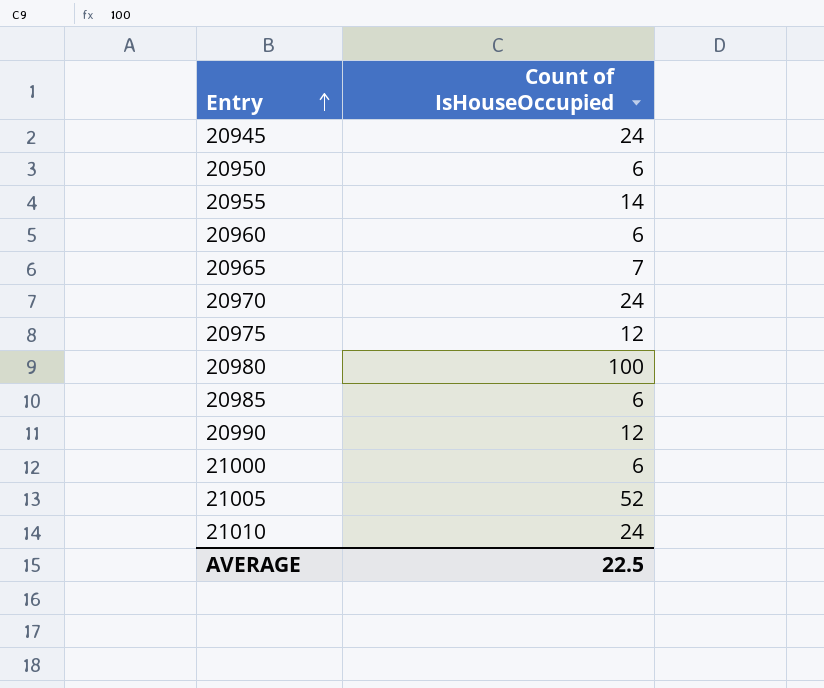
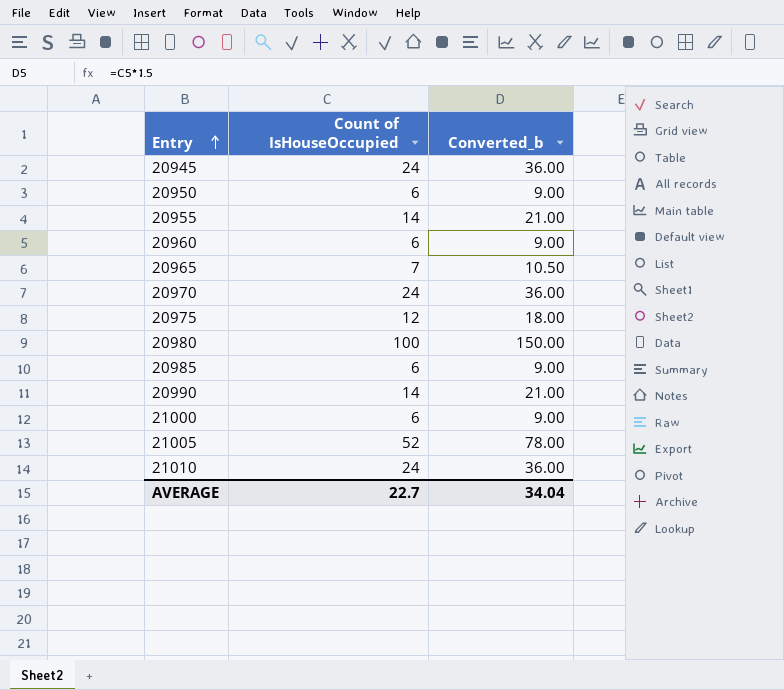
column Converted_b | formula: none -> [Count of IsHouseOccupied] * 1.5
20990 | Count of IsHouseOccupied: 12 -> 14
AVERAGE | Count of IsHouseOccupied: 22.5 -> 22.7

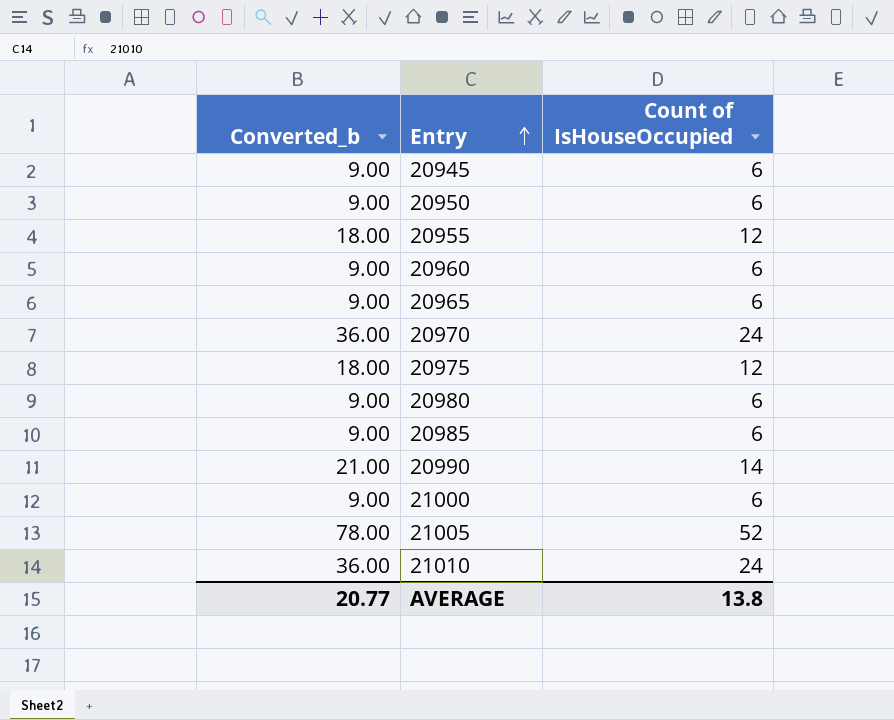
column Converted_b | position: 3 -> 1
20945 | Converted_b: 36.00 -> 9.00
20945 | Count of IsHouseOccupied: 24 -> 6
20955 | Converted_b: 21.00 -> 18.00
20955 | Count of IsHouseOccupied: 14 -> 12
20965 | Converted_b: 10.50 -> 9.00
20965 | Count of IsHouseOccupied: 7 -> 6
20980 | Converted_b: 150.00 -> 9.00
20980 | Count of IsHouseOccupied: 100 -> 6
AVERAGE | Converted_b: 34.04 -> 20.77
AVERAGE | Count of IsHouseOccupied: 22.7 -> 13.8

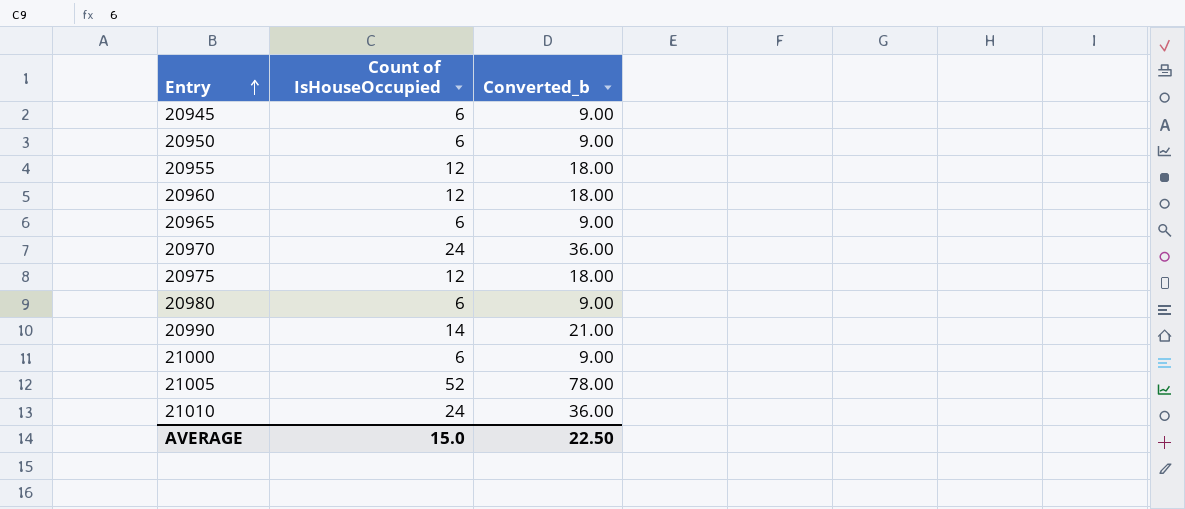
column Converted_b | position: 1 -> 3
row 20985: 9.00 | 6 -> none
20960 | Count of IsHouseOccupied: 6 -> 12
20960 | Converted_b: 9.00 -> 18.00
AVERAGE | Count of IsHouseOccupied: 13.8 -> 15.0
AVERAGE | Converted_b: 20.77 -> 22.50

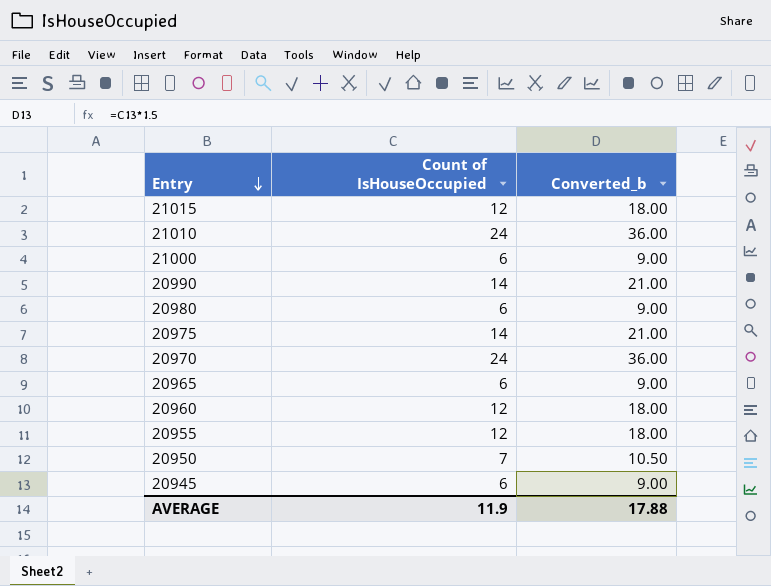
row order: Entry ascending -> Entry descending
row 21005: 52 | 78.00 -> none
row 21015: none -> 12 | 18.00
20975 | Count of IsHouseOccupied: 12 -> 14
20975 | Converted_b: 18.00 -> 21.00
20950 | Count of IsHouseOccupied: 6 -> 7
20950 | Converted_b: 9.00 -> 10.50
AVERAGE | Count of IsHouseOccupied: 15.0 -> 11.9
AVERAGE | Converted_b: 22.50 -> 17.88

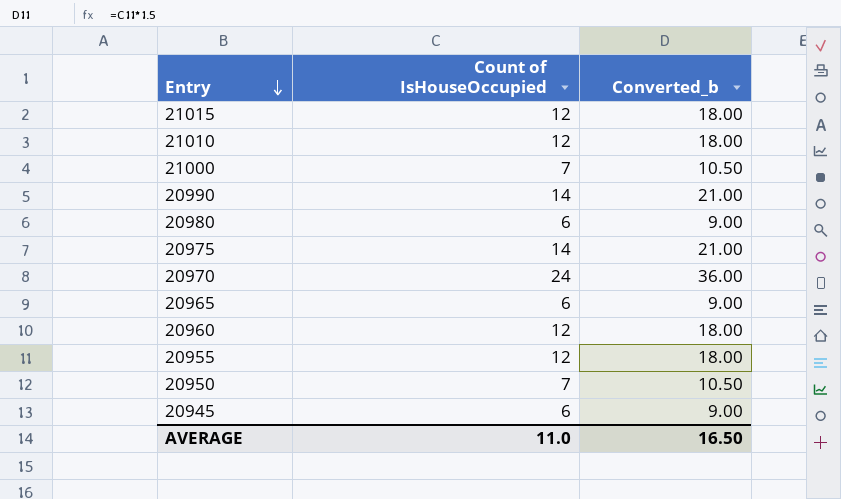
21010 | Count of IsHouseOccupied: 24 -> 12
21010 | Converted_b: 36.00 -> 18.00
21000 | Count of IsHouseOccupied: 6 -> 7
21000 | Converted_b: 9.00 -> 10.50
AVERAGE | Count of IsHouseOccupied: 11.9 -> 11.0
AVERAGE | Converted_b: 17.88 -> 16.50

